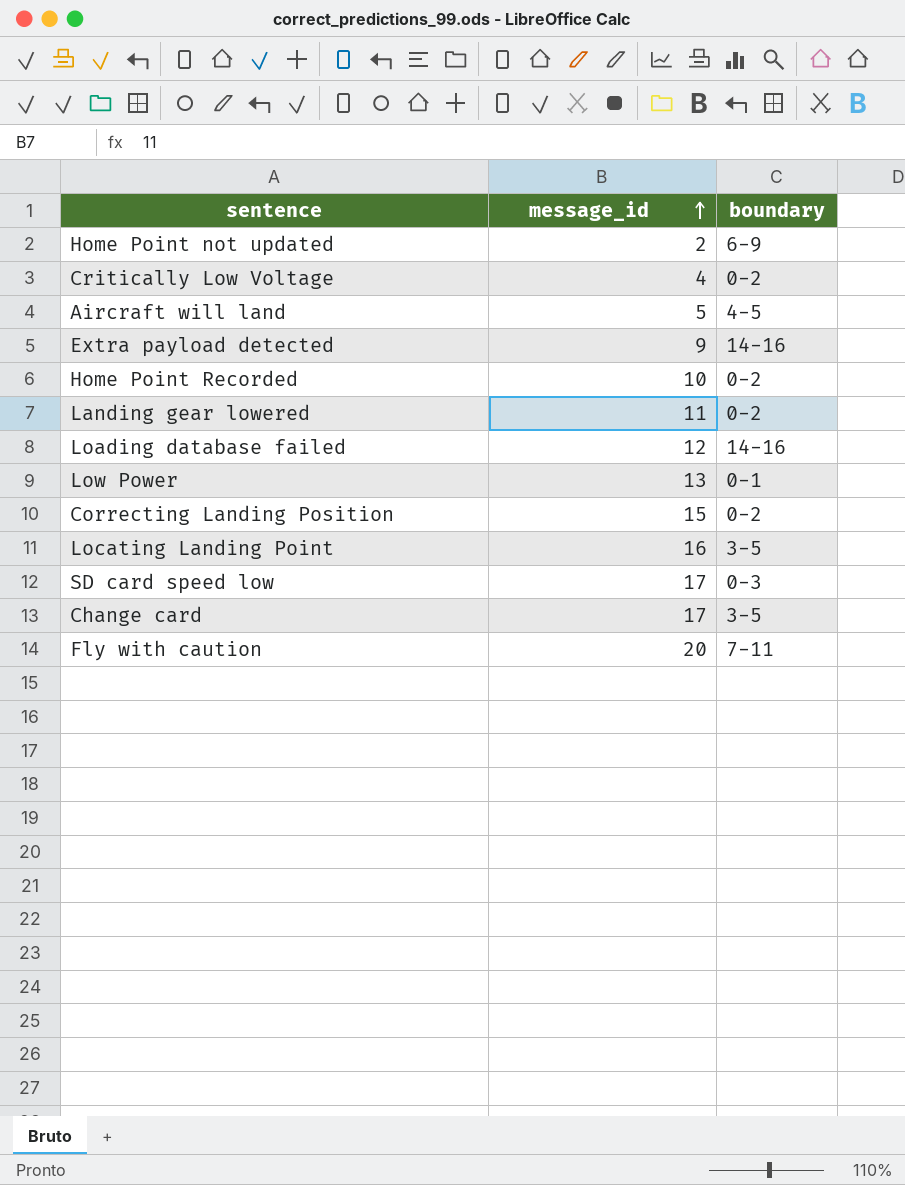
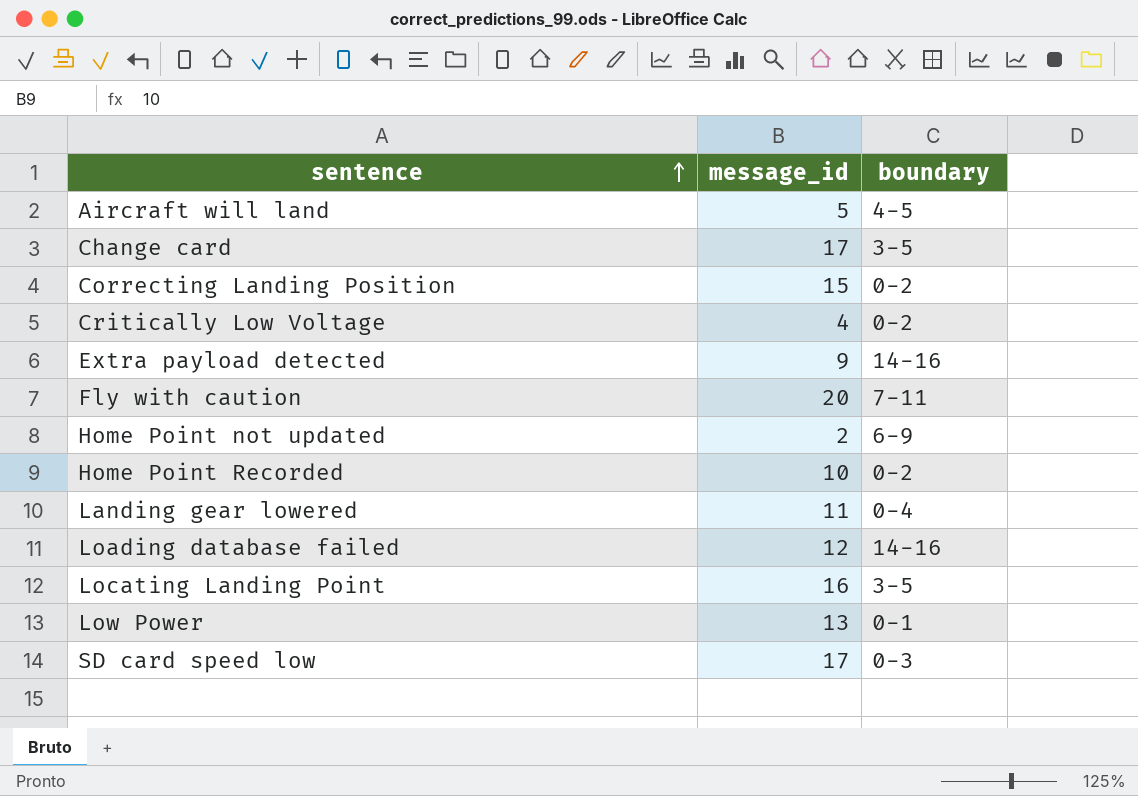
row order: message_id ascending -> sentence ascending
Landing gear lowered | boundary: 0-2 -> 0-4

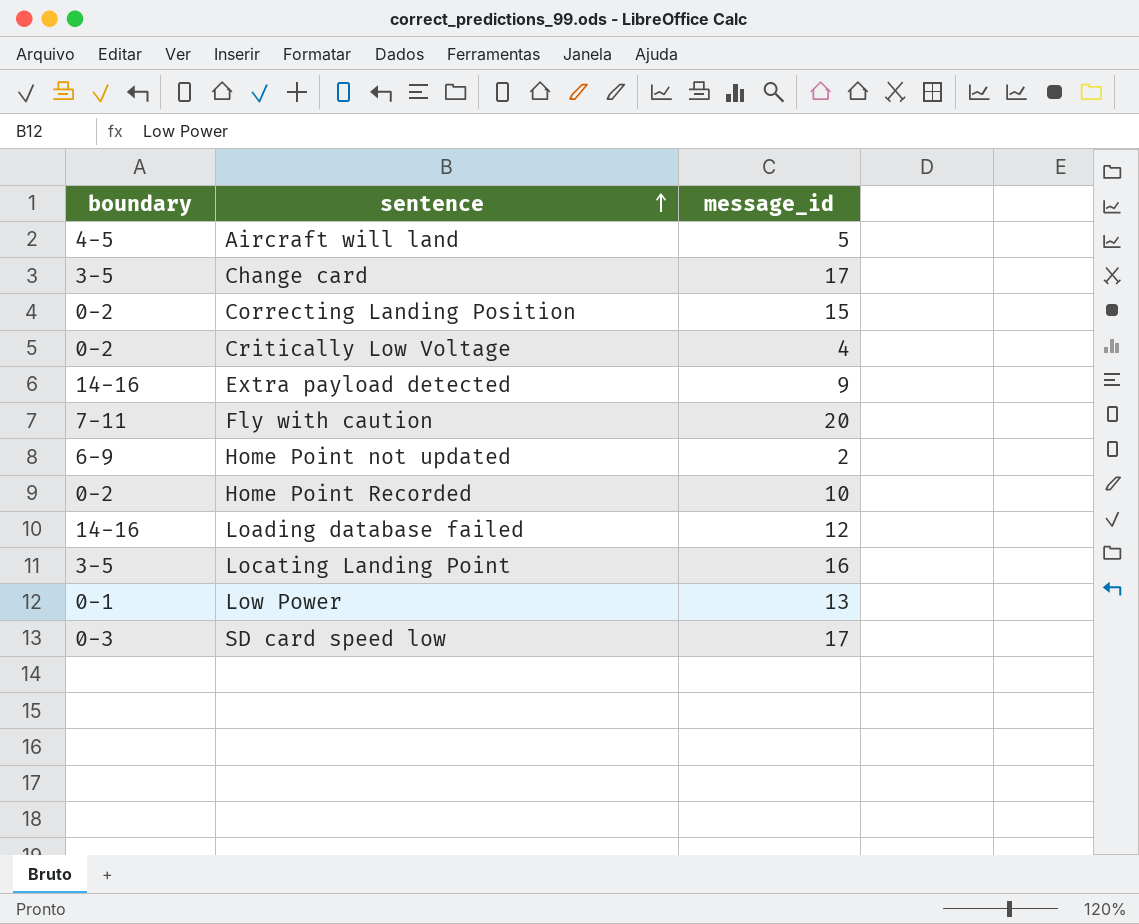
column boundary | position: 3 -> 1
row Landing gear lowered: 11 | 0-4 -> none

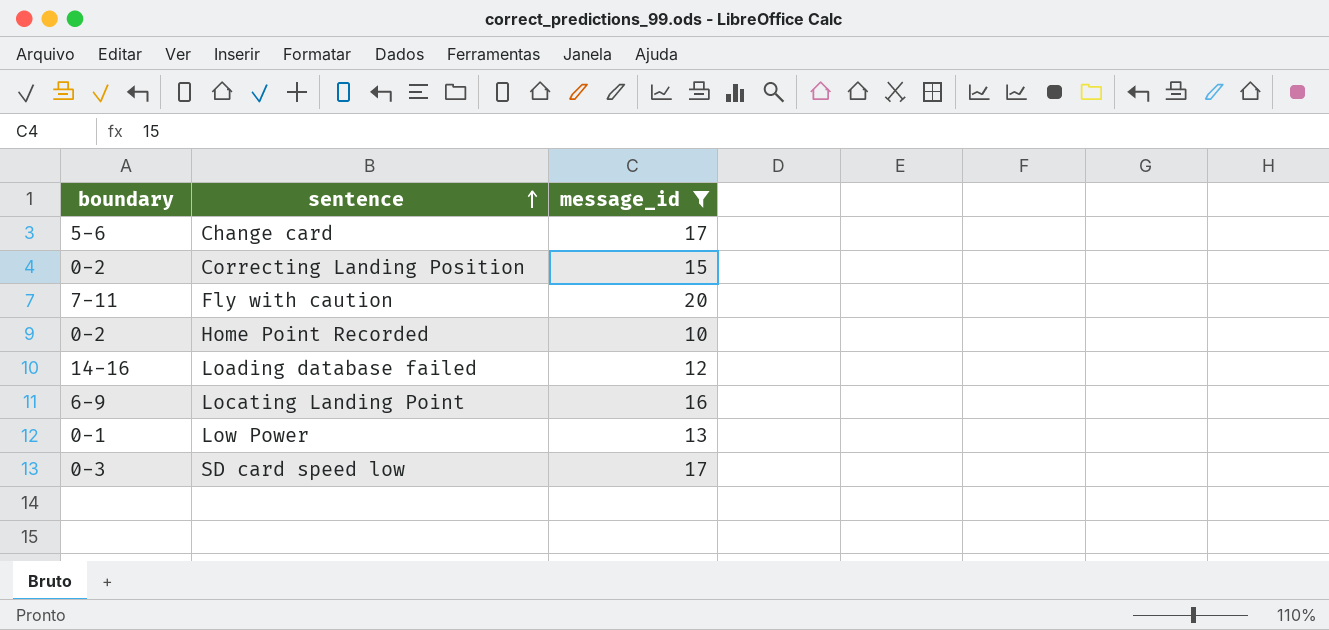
filter: none -> message_id >= 10
Change card | boundary: 3-5 -> 5-6
Locating Landing Point | boundary: 3-5 -> 6-9

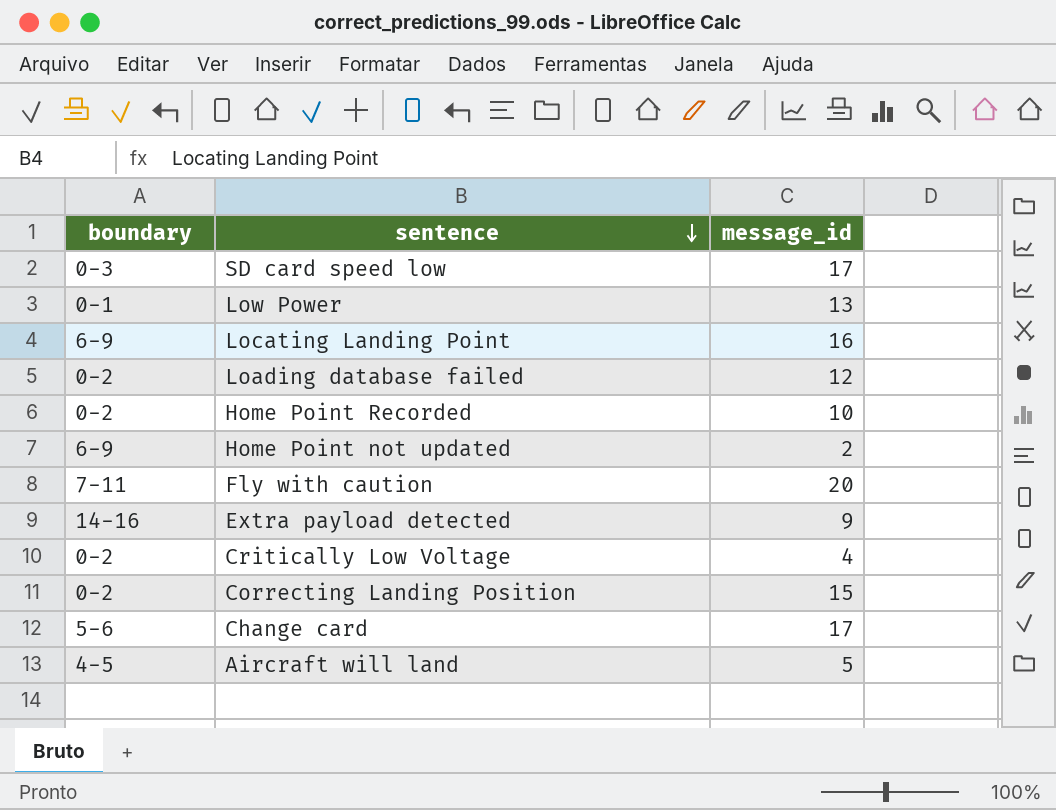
filter: message_id >= 10 -> none
row order: sentence ascending -> sentence descending
Loading database failed | boundary: 14-16 -> 0-2

